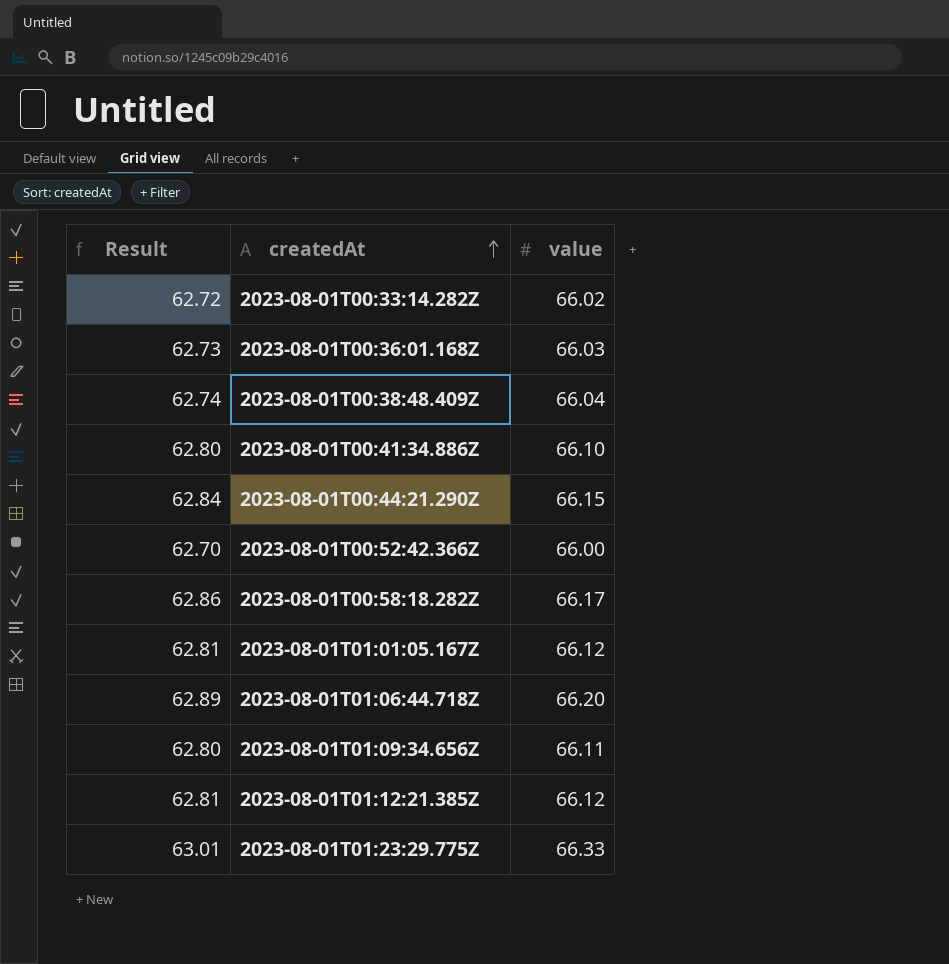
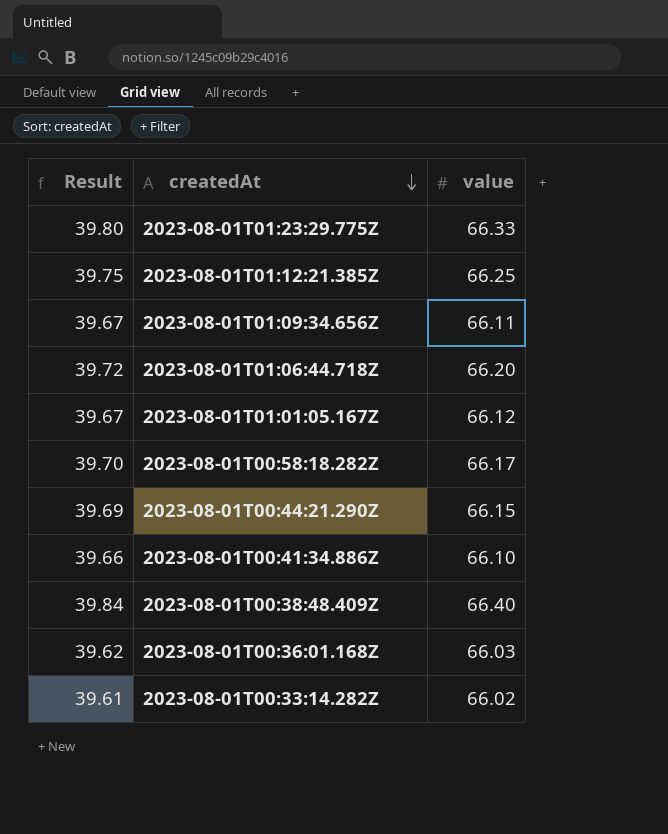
row order: createdAt ascending -> createdAt descending
column Result | formula: [value] * 0.95 -> [value] * 0.6
row 2023-08-01T00:52:42.366Z: 62.70 | 66.00 -> none
2023-08-01T01:12:21.385Z | value: 66.12 -> 66.25
2023-08-01T00:38:48.409Z | value: 66.04 -> 66.40

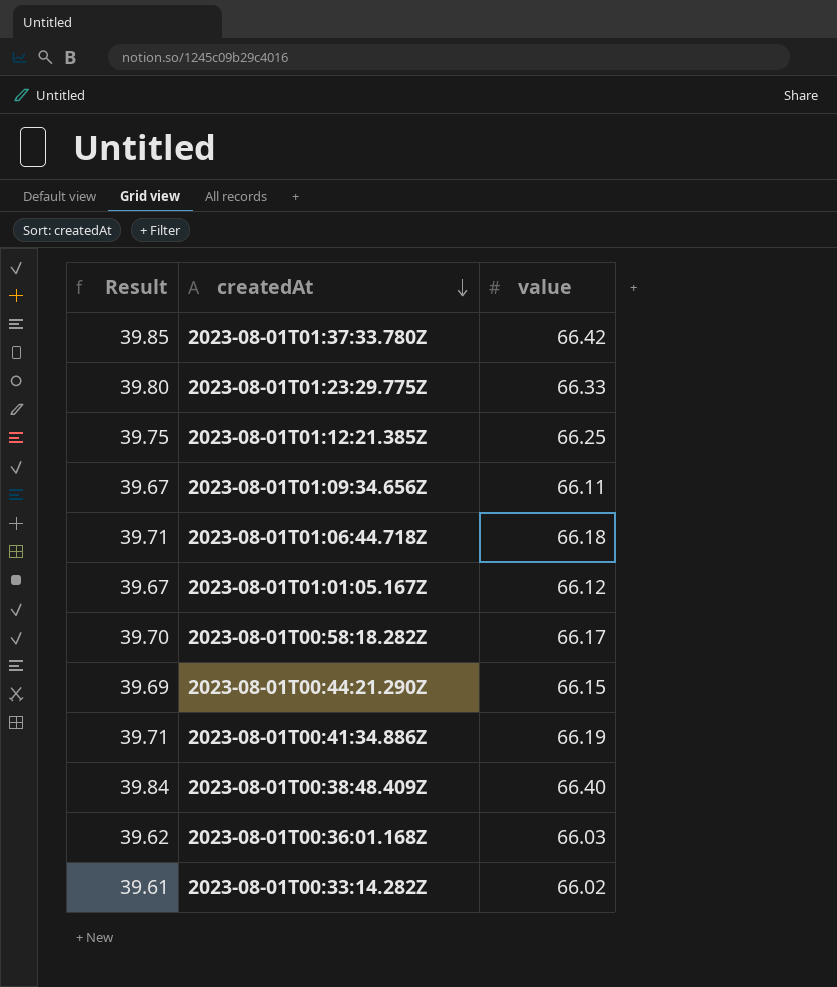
row 2023-08-01T01:37:33.780Z: none -> 39.85 | 66.42
2023-08-01T01:06:44.718Z | Result: 39.72 -> 39.71
2023-08-01T01:06:44.718Z | value: 66.20 -> 66.18
2023-08-01T00:41:34.886Z | Result: 39.66 -> 39.71
2023-08-01T00:41:34.886Z | value: 66.10 -> 66.19

